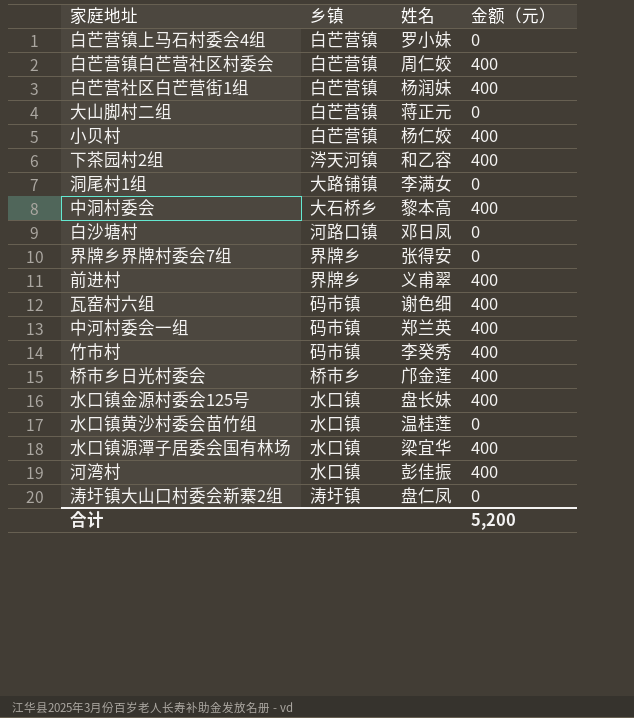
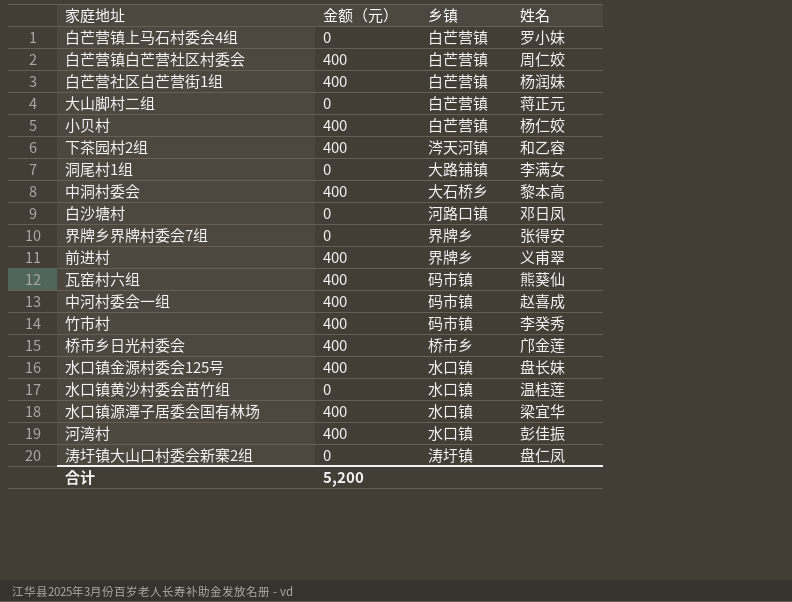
column 金额（元） | position: 4 -> 2
瓦窑村六组 | 姓名: 谢色细 -> 熊葵仙
中河村委会一组 | 姓名: 郑兰英 -> 赵喜成

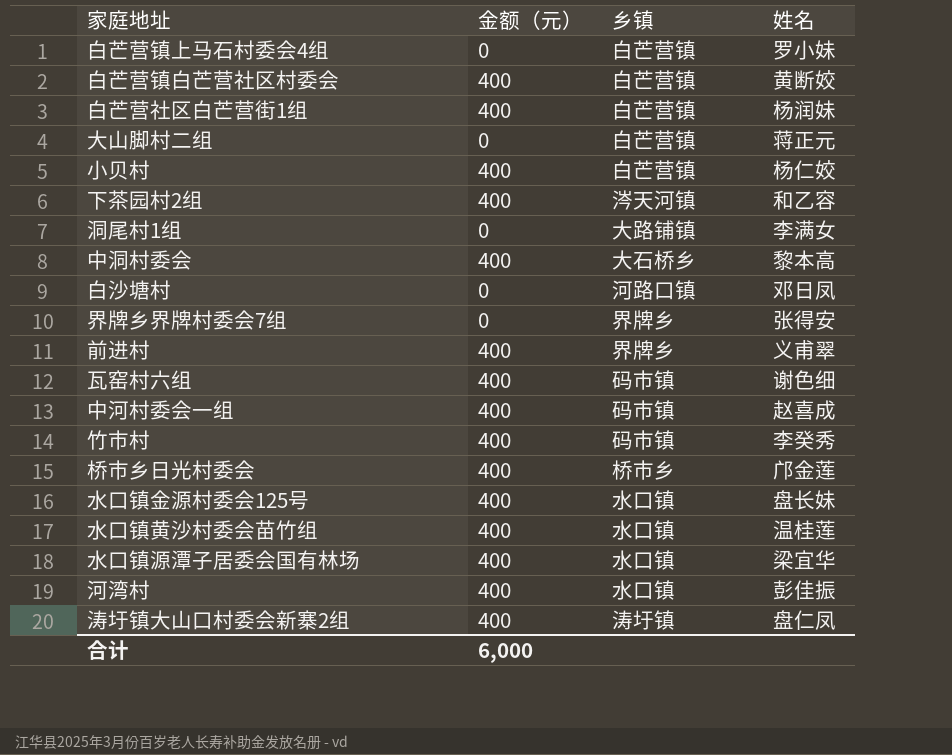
白芒营镇白芒营社区村委会 | 姓名: 周仁姣 -> 黄断姣
瓦窑村六组 | 姓名: 熊葵仙 -> 谢色细
水口镇黄沙村委会苗竹组 | 金额（元）: 0 -> 400
涛圩镇大山口村委会新寨2组 | 金额（元）: 0 -> 400
合计 | 金额（元）: 5,200 -> 6,000

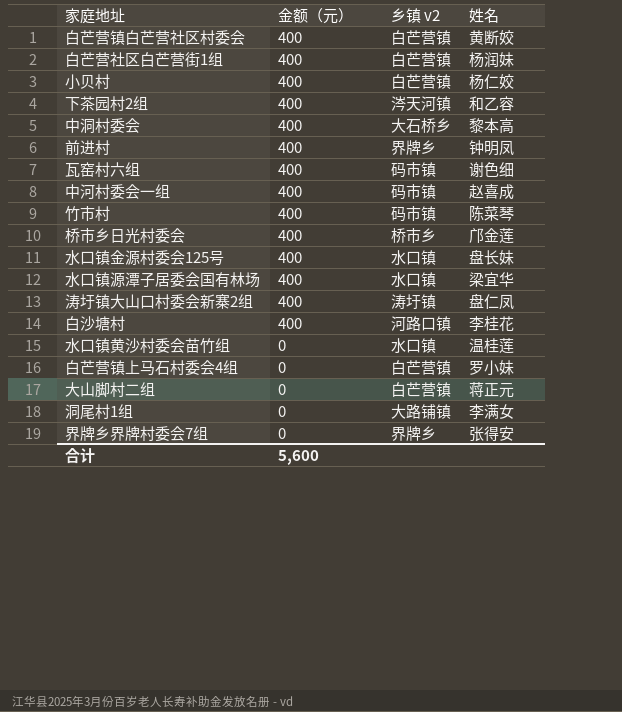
row order: none -> 金额（元） descending
column name: 乡镇 -> 乡镇 v2
row 河湾村: 400 | 水口镇 | 彭佳振 -> none
前进村 | 姓名: 义甫翠 -> 钟明凤
竹市村 | 姓名: 李癸秀 -> 陈菜琴
白沙塘村 | 金额（元）: 0 -> 400
白沙塘村 | 姓名: 邓日凤 -> 李桂花
水口镇黄沙村委会苗竹组 | 金额（元）: 400 -> 0
合计 | 金额（元）: 6,000 -> 5,600

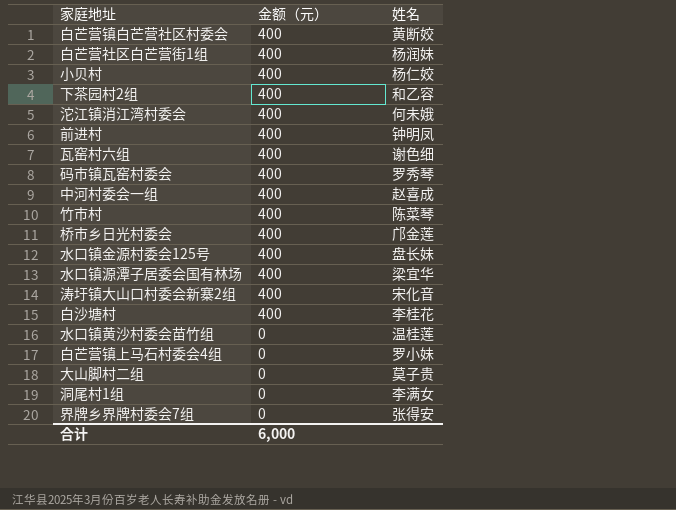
column 乡镇 v2 | position: 3 -> none
row 中洞村委会: 400 | 大石桥乡 | 黎本高 -> none
row 沱江镇消江湾村委会: none -> 400 | 何未娥
row 码市镇瓦窑村委会: none -> 400 | 罗秀琴
涛圩镇大山口村委会新寨2组 | 姓名: 盘仁凤 -> 宋化音
大山脚村二组 | 姓名: 蒋正元 -> 莫子贵
合计 | 金额（元）: 5,600 -> 6,000

